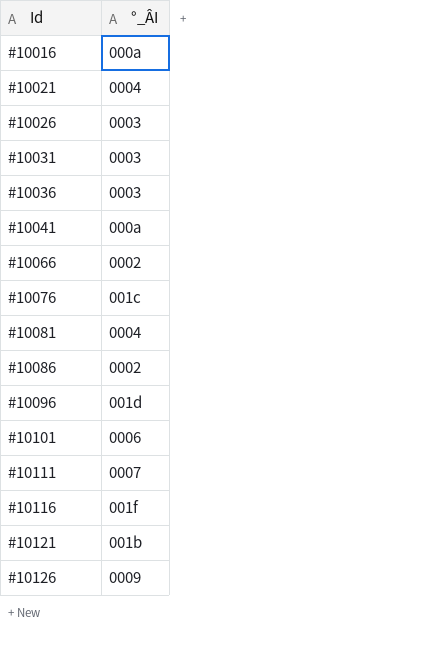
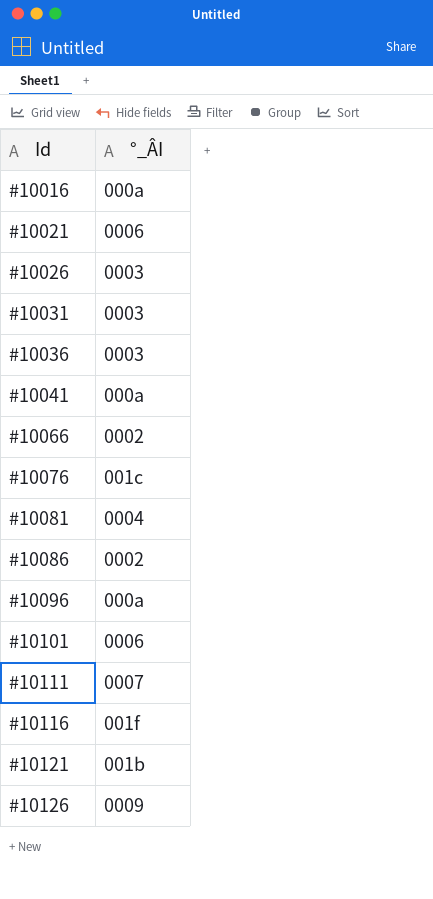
#10021 | °_ÂI: 0004 -> 0006
#10096 | °_ÂI: 001d -> 000a

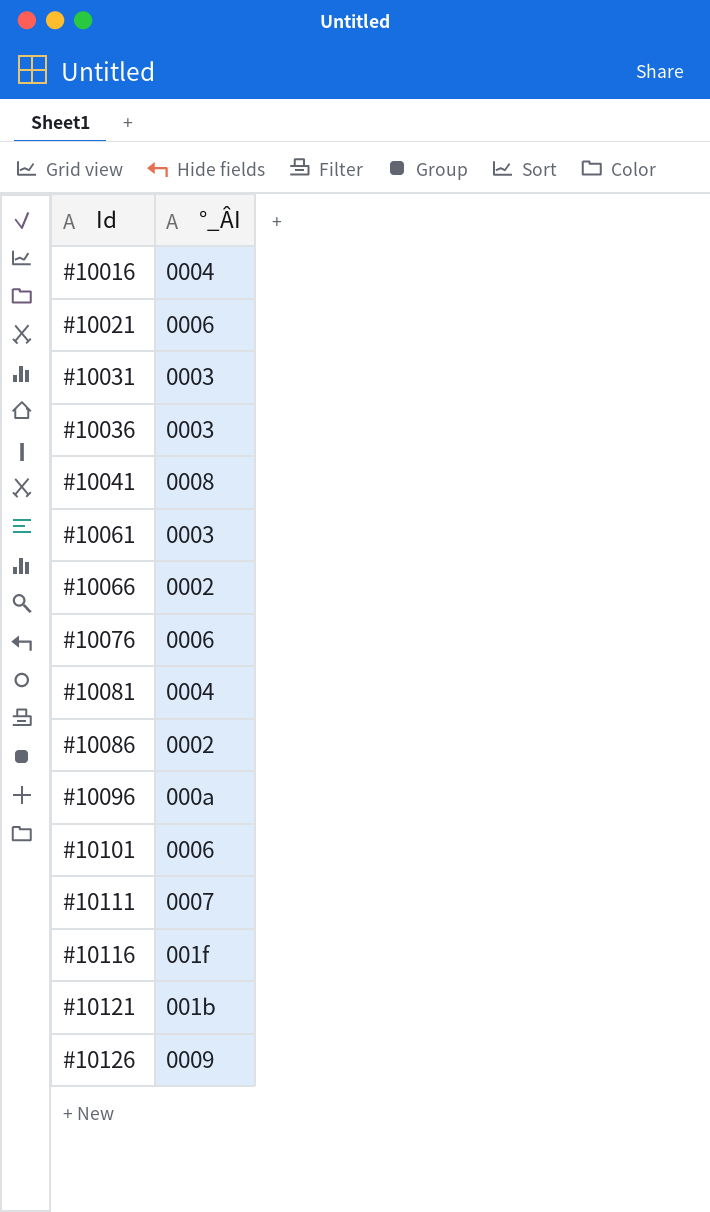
row #10026: 0003 -> none
#10016 | °_ÂI: 000a -> 0004
#10041 | °_ÂI: 000a -> 0008
row #10061: none -> 0003
#10076 | °_ÂI: 001c -> 0006

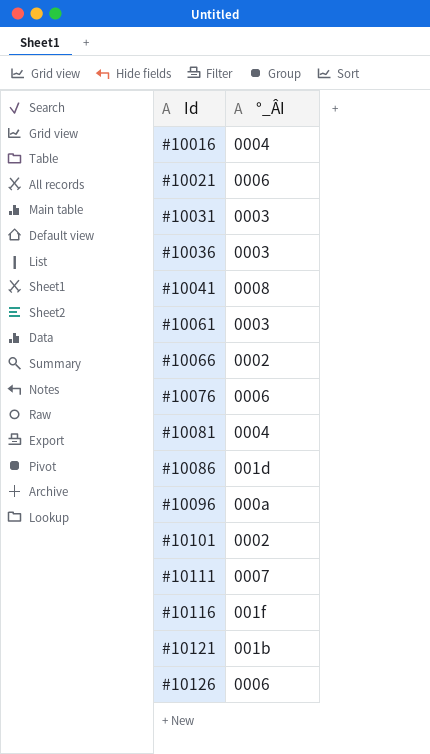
#10086 | °_ÂI: 0002 -> 001d
#10101 | °_ÂI: 0006 -> 0002
#10126 | °_ÂI: 0009 -> 0006

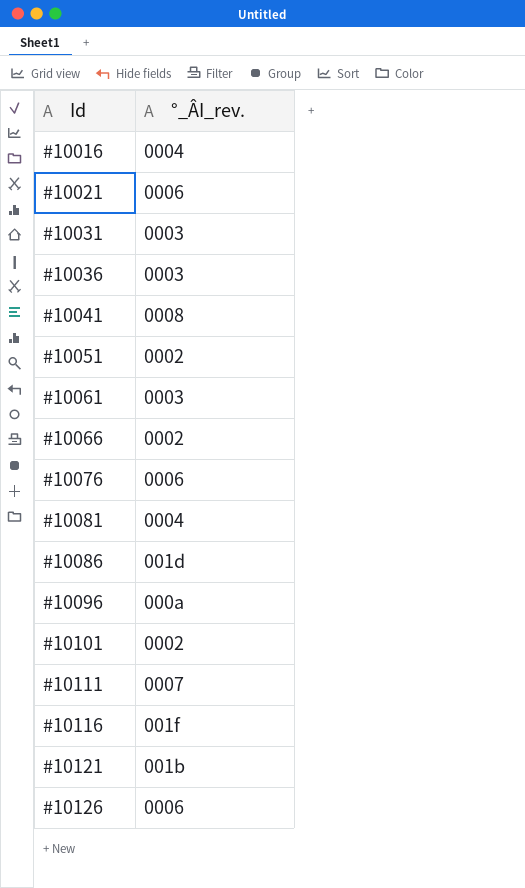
column name: °_ÂI -> °_ÂI_rev.
row #10051: none -> 0002

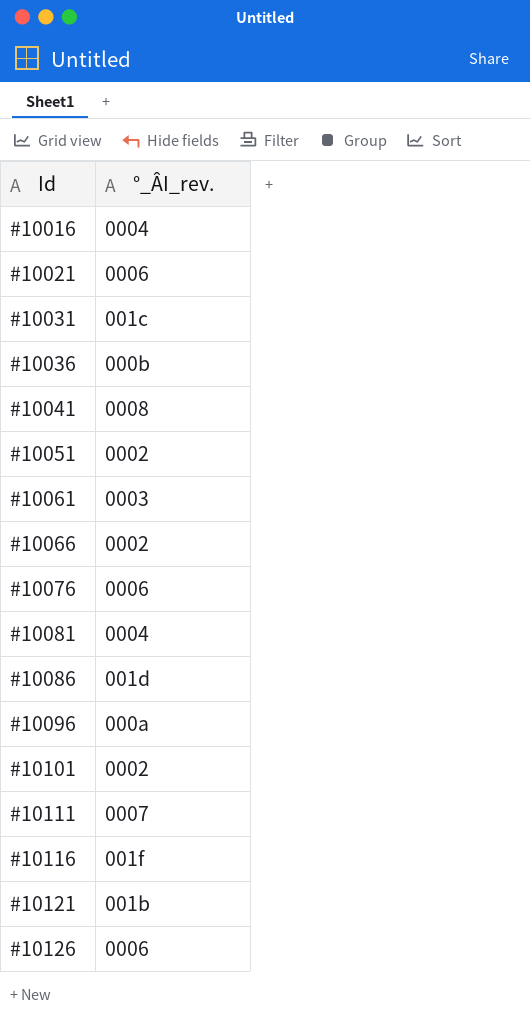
#10031 | °_ÂI_rev.: 0003 -> 001c
#10036 | °_ÂI_rev.: 0003 -> 000b

